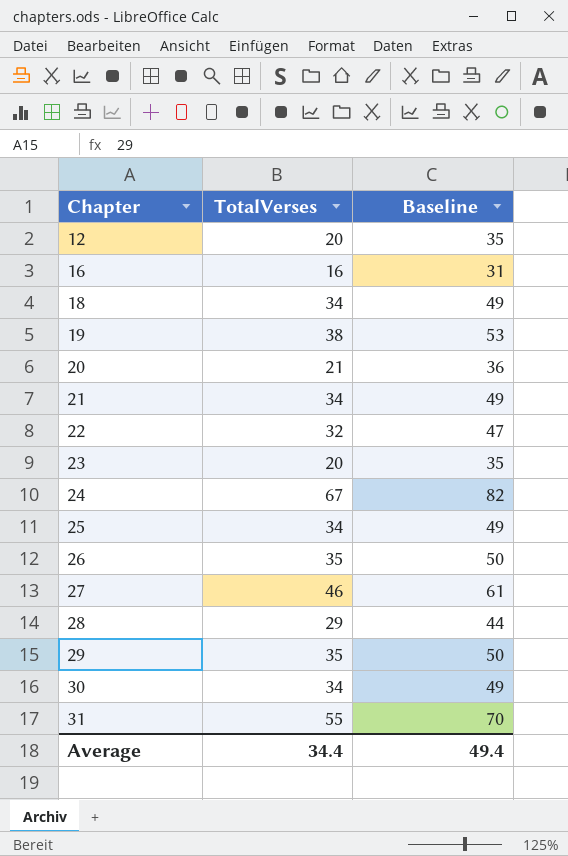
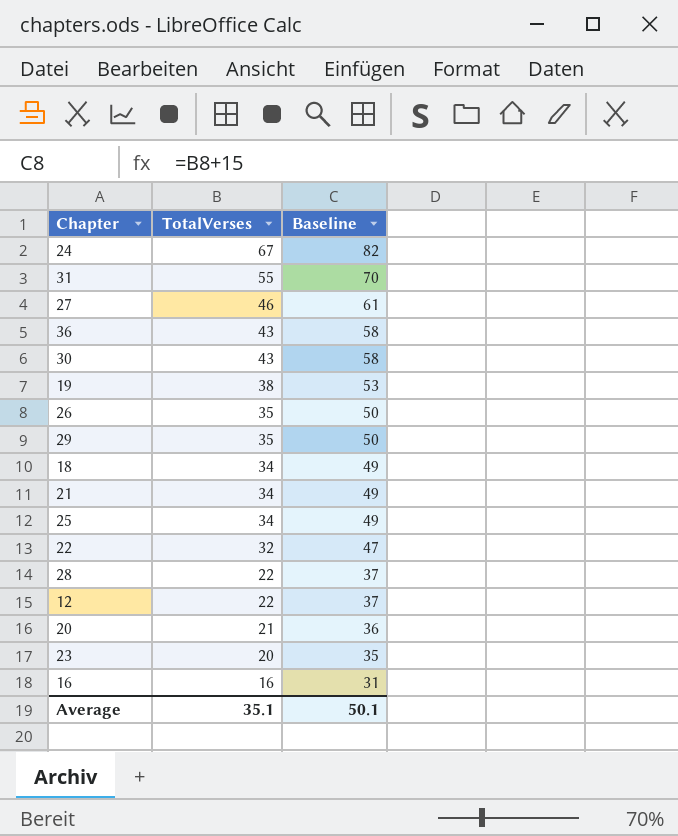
row order: Chapter ascending -> TotalVerses descending
row 36: none -> 43 | 58
30 | TotalVerses: 34 -> 43
30 | Baseline: 49 -> 58
28 | TotalVerses: 29 -> 22
28 | Baseline: 44 -> 37
12 | TotalVerses: 20 -> 22
12 | Baseline: 35 -> 37
Average | TotalVerses: 34.4 -> 35.1
Average | Baseline: 49.4 -> 50.1

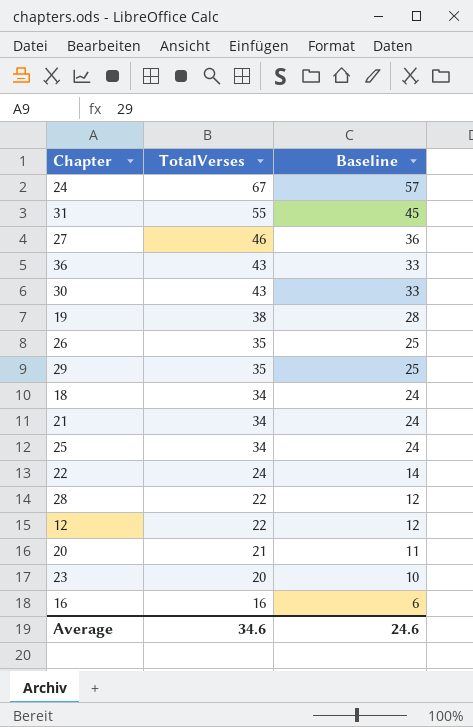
column Baseline | formula: [TotalVerses] + 15 -> [TotalVerses] - 10
22 | TotalVerses: 32 -> 24
Average | TotalVerses: 35.1 -> 34.6
Average | Baseline: 50.1 -> 24.6

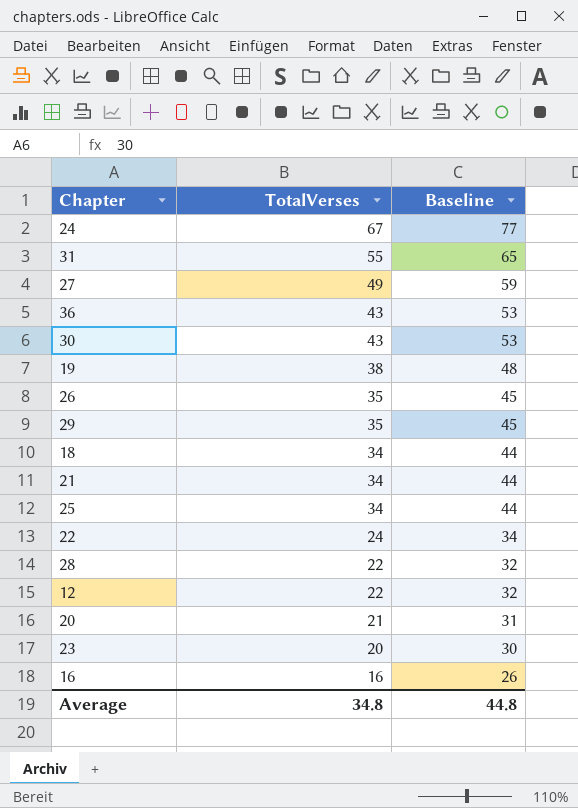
column Baseline | formula: [TotalVerses] - 10 -> [TotalVerses] + 10
27 | TotalVerses: 46 -> 49
Average | TotalVerses: 34.6 -> 34.8
Average | Baseline: 24.6 -> 44.8

